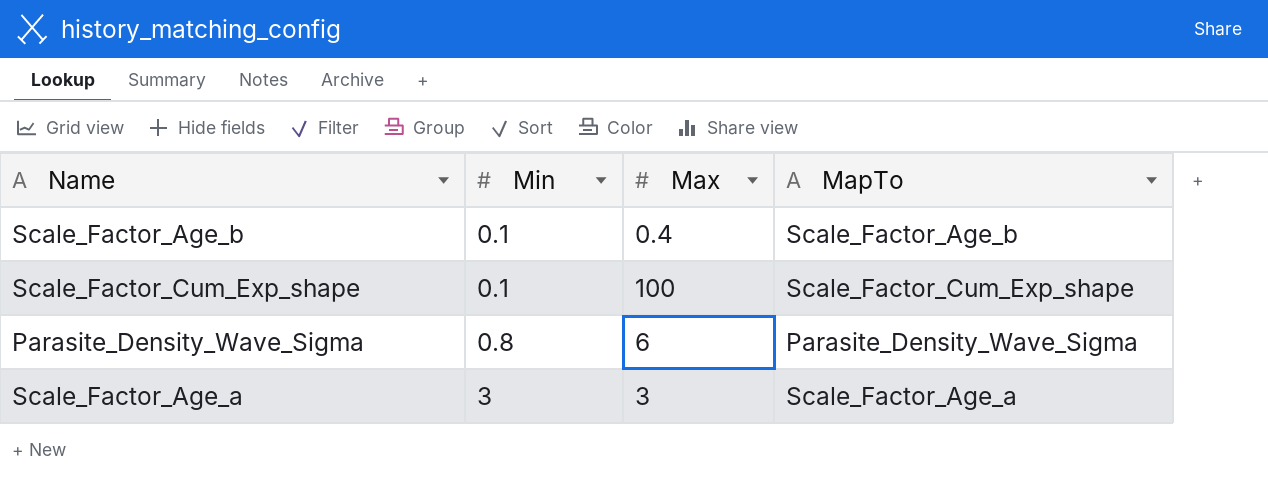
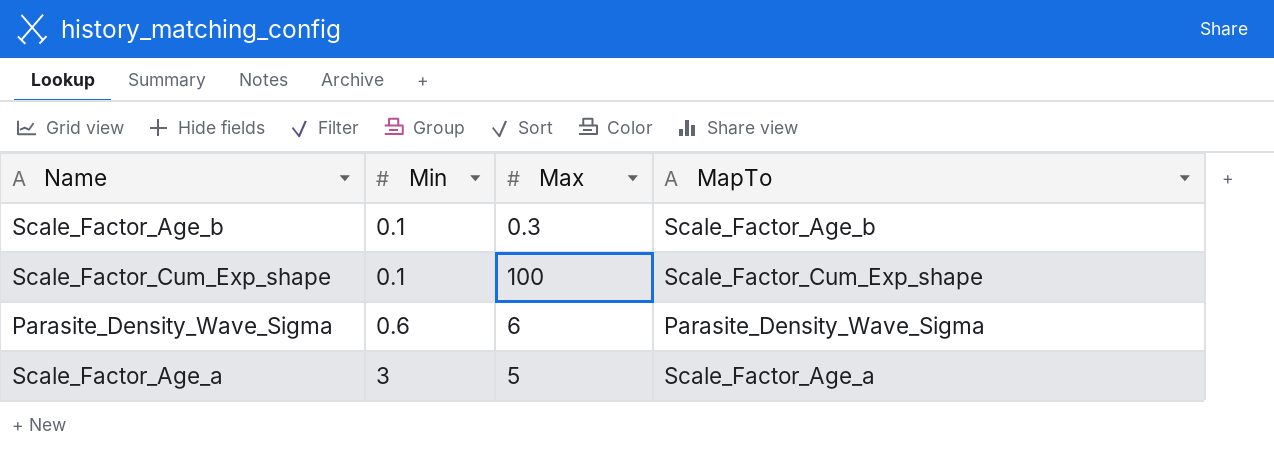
Scale_Factor_Age_b | Max: 0.4 -> 0.3
Parasite_Density_Wave_Sigma | Min: 0.8 -> 0.6
Scale_Factor_Age_a | Max: 3 -> 5

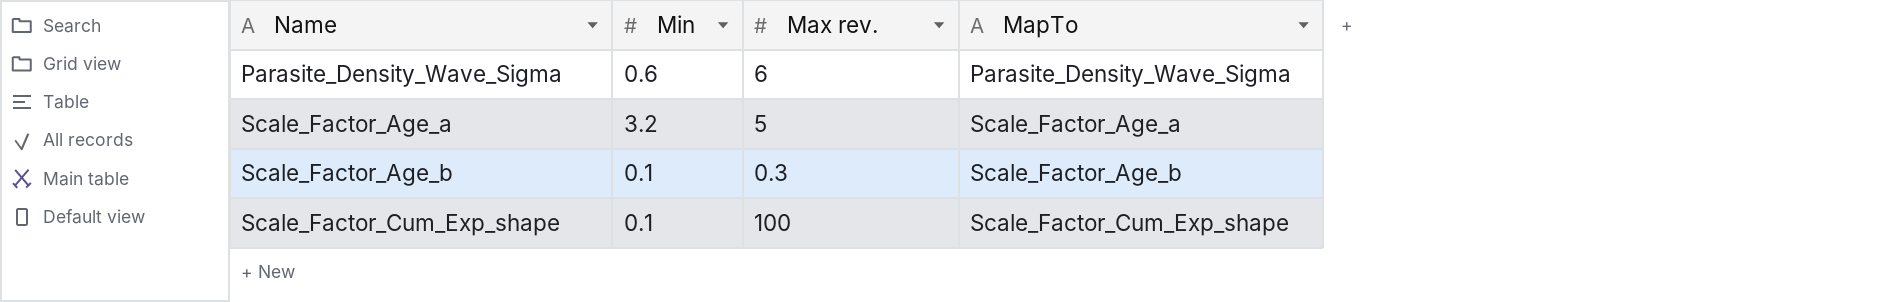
row order: Min ascending -> Name ascending
column name: Max -> Max rev.
Scale_Factor_Age_a | Min: 3 -> 3.2

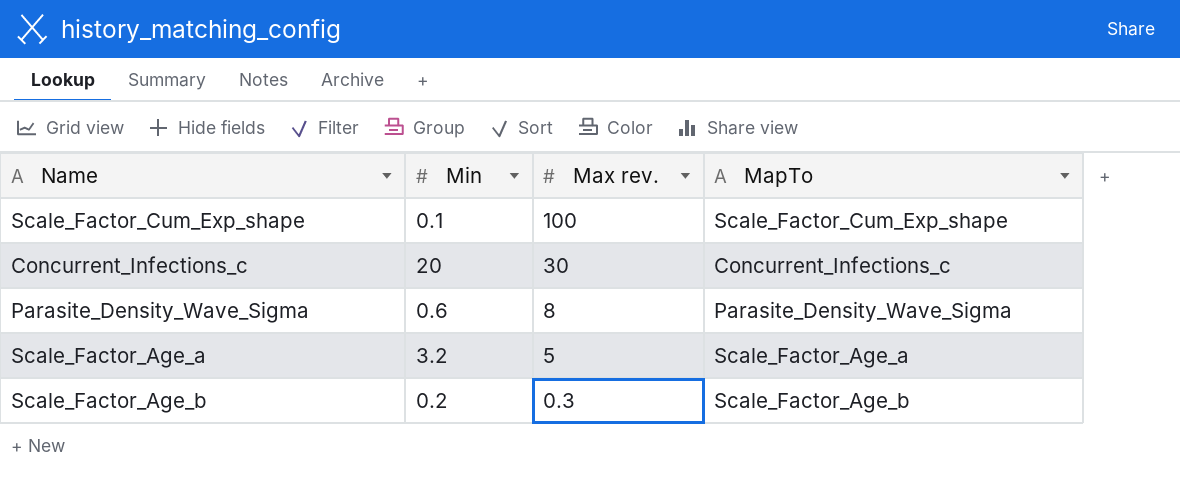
row order: Name ascending -> Max rev. descending
row Concurrent_Infections_c: none -> 20 | 30 | Concurrent_Infections_c
Parasite_Density_Wave_Sigma | Max rev.: 6 -> 8
Scale_Factor_Age_b | Min: 0.1 -> 0.2

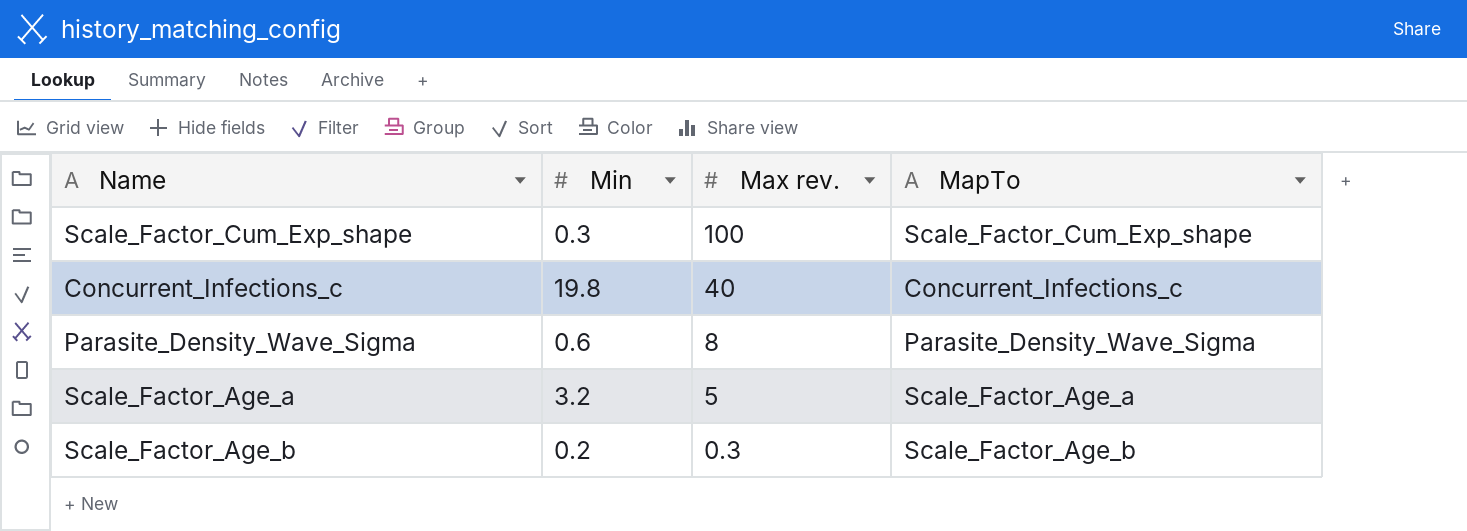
Scale_Factor_Cum_Exp_shape | Min: 0.1 -> 0.3
Concurrent_Infections_c | Min: 20 -> 19.8
Concurrent_Infections_c | Max rev.: 30 -> 40

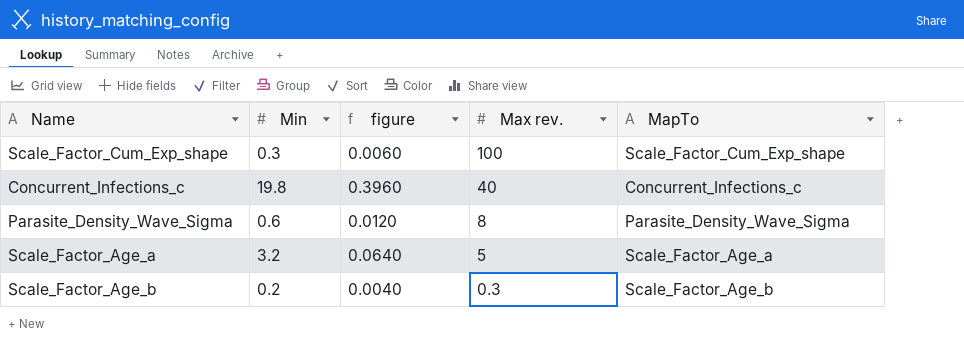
column figure | formula: none -> [Min] * 0.02

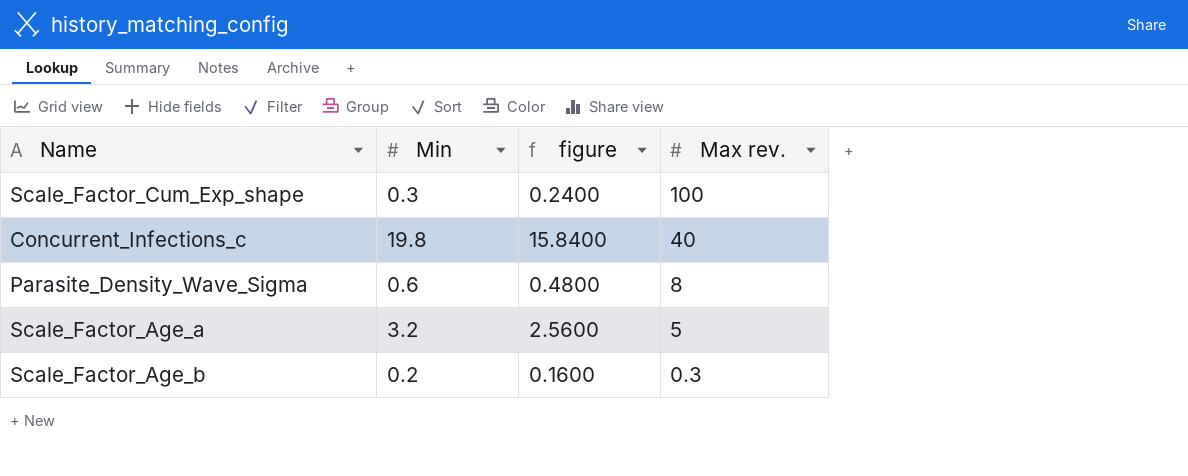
column MapTo | position: 5 -> none
column figure | formula: [Min] * 0.02 -> [Min] * 0.8

